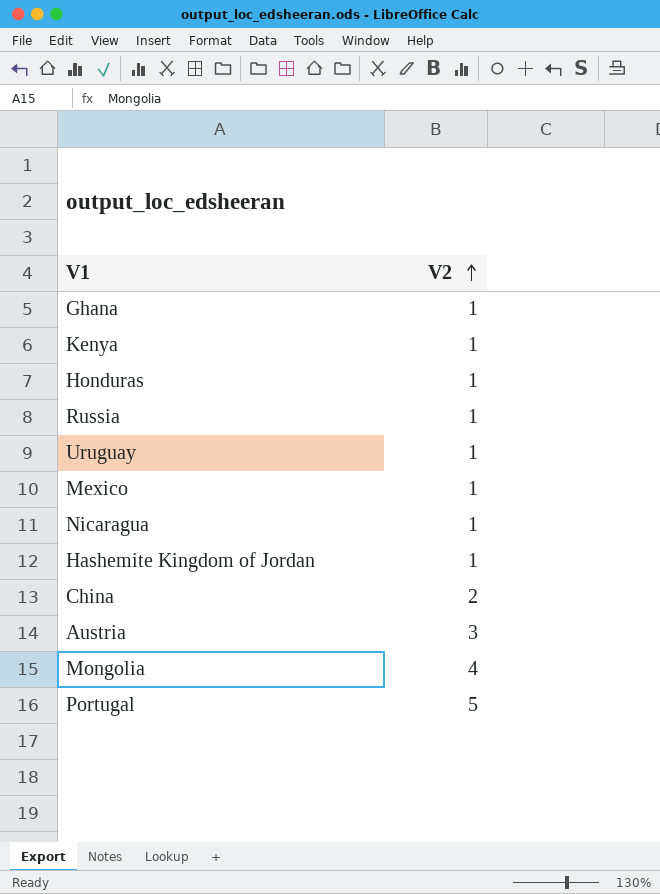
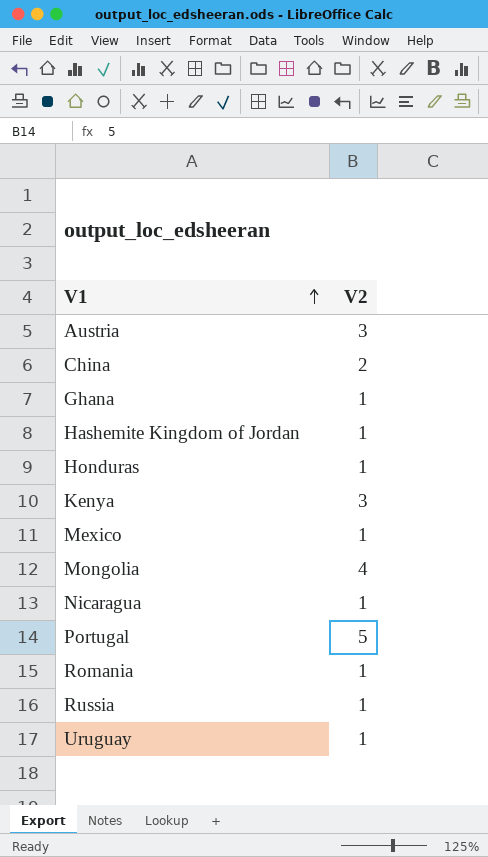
row order: V2 ascending -> V1 ascending
Kenya | V2: 1 -> 3
row Romania: none -> 1

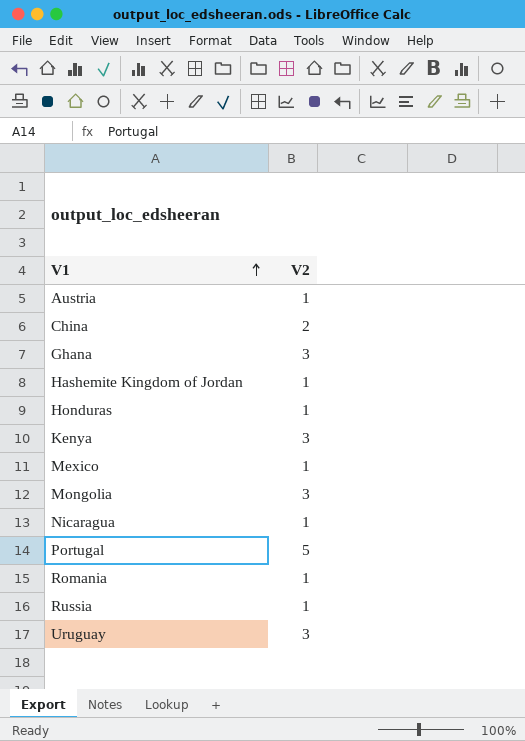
Austria | V2: 3 -> 1
Ghana | V2: 1 -> 3
Mongolia | V2: 4 -> 3
Uruguay | V2: 1 -> 3

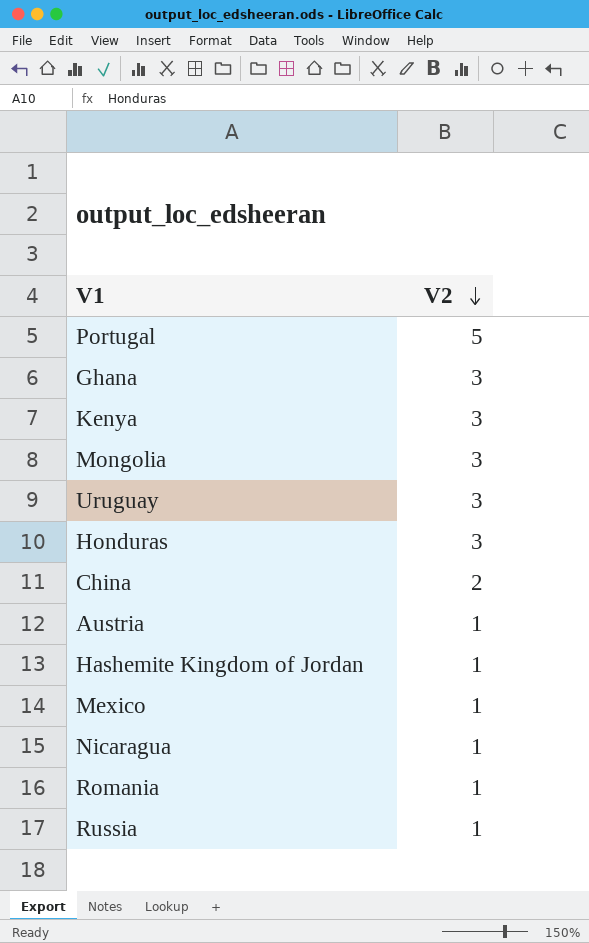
row order: V1 ascending -> V2 descending
Honduras | V2: 1 -> 3

